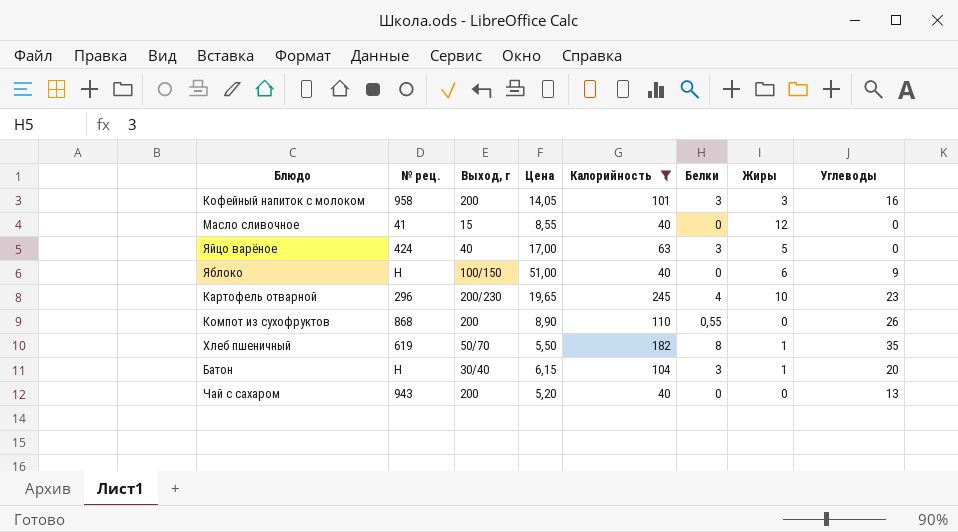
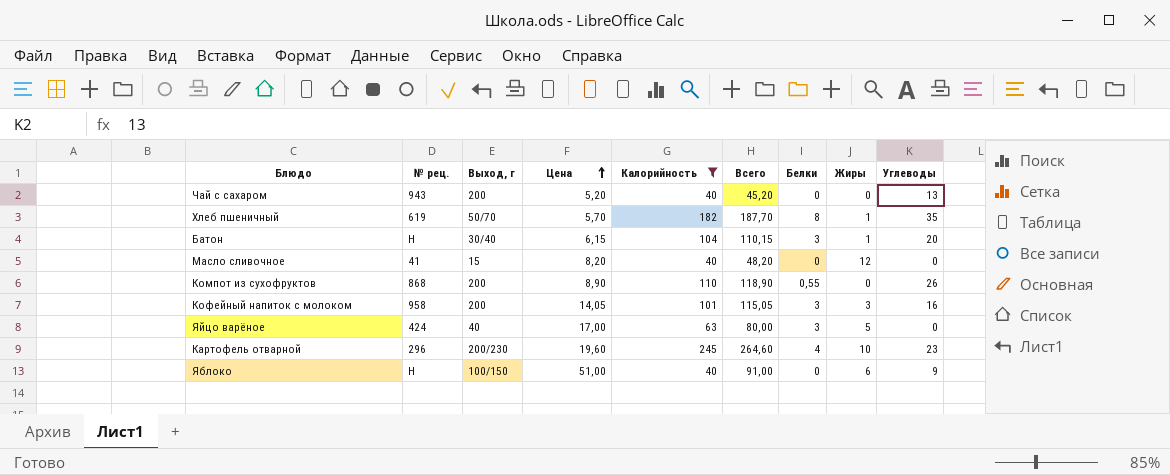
row order: none -> Цена ascending
column Всего | formula: none -> [Цена] + [Калорийность]
Хлеб пшеничный | Цена: 5,50 -> 5,70
Масло сливочное | Цена: 8,55 -> 8,20
Картофель отварной | Цена: 19,65 -> 19,60

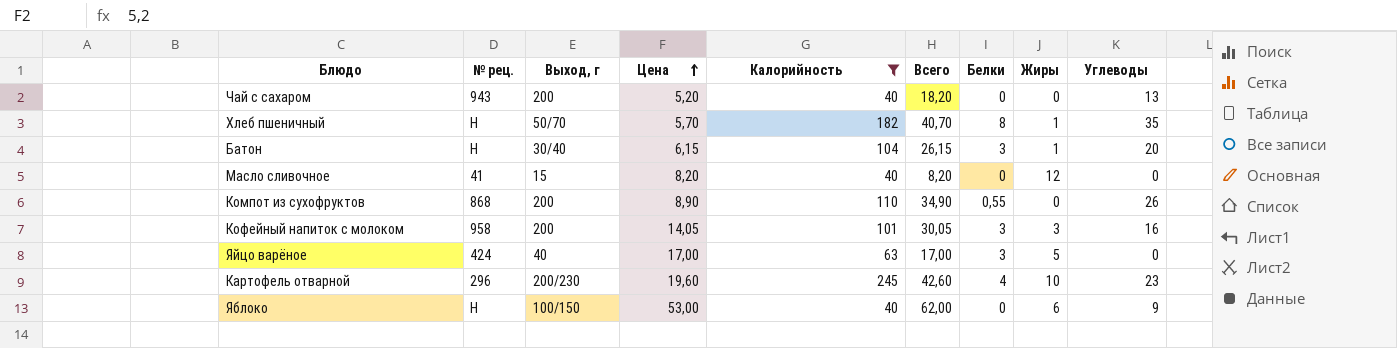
column Всего | formula: [Цена] + [Калорийность] -> [Цена] + [Углеводы]
Хлеб пшеничный | № рец.: 619 -> Н
Яблоко | Цена: 51,00 -> 53,00

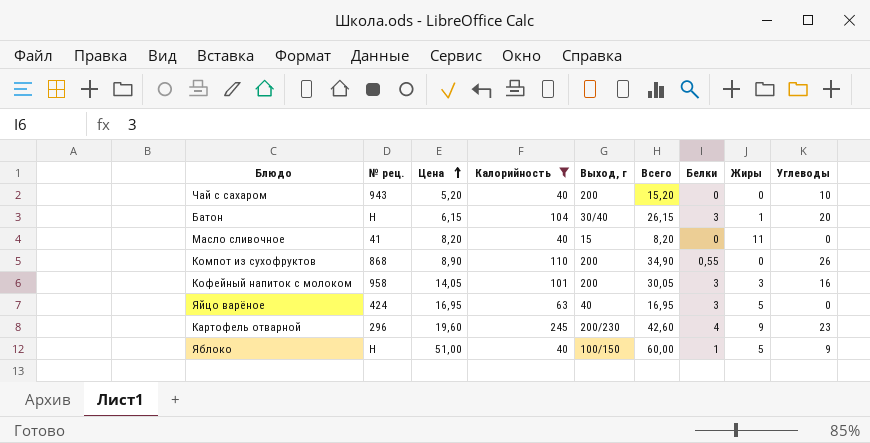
column Выход, г | position: 3 -> 5
row Хлеб пшеничный: Н | 50/70 | 5,70 | 182 | 40,70 | 8 | 1 | 35 -> none
Чай с сахаром | Всего: 18,20 -> 15,20
Чай с сахаром | Углеводы: 13 -> 10
Масло сливочное | Жиры: 12 -> 11
Яйцо варёное | Цена: 17,00 -> 16,95
Яйцо варёное | Всего: 17,00 -> 16,95
Картофель отварной | Жиры: 10 -> 9
Яблоко | Цена: 53,00 -> 51,00
Яблоко | Всего: 62,00 -> 60,00
Яблоко | Белки: 0 -> 1
Яблоко | Жиры: 6 -> 5

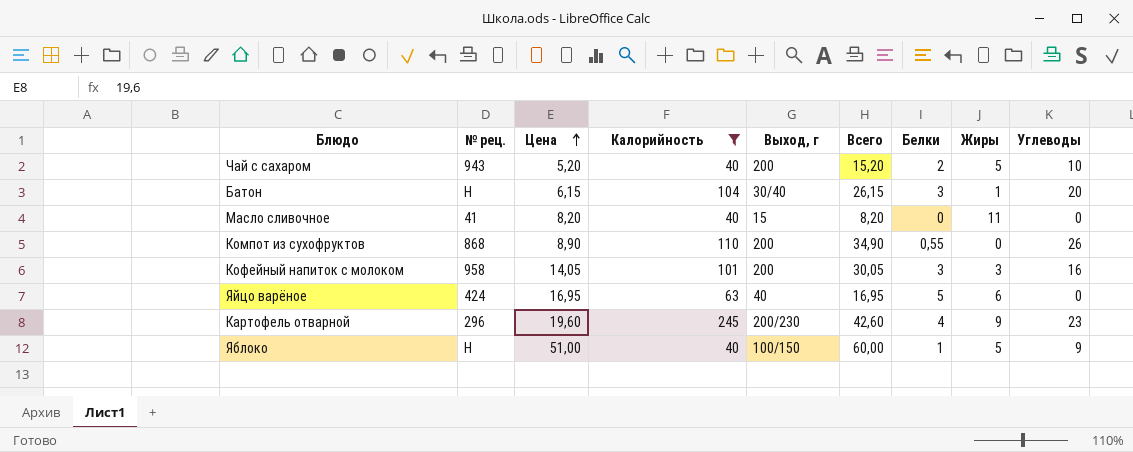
Чай с сахаром | Белки: 0 -> 2
Чай с сахаром | Жиры: 0 -> 5
Яйцо варёное | Белки: 3 -> 5
Яйцо варёное | Жиры: 5 -> 6

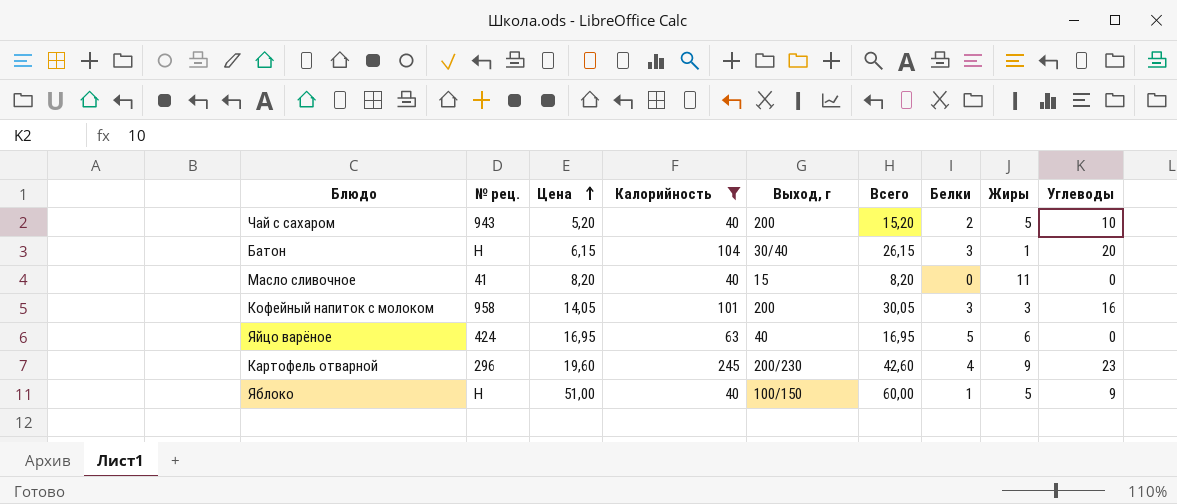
row Компот из сухофруктов: 868 | 8,90 | 110 | 200 | 34,90 | 0,55 | 0 | 26 -> none

